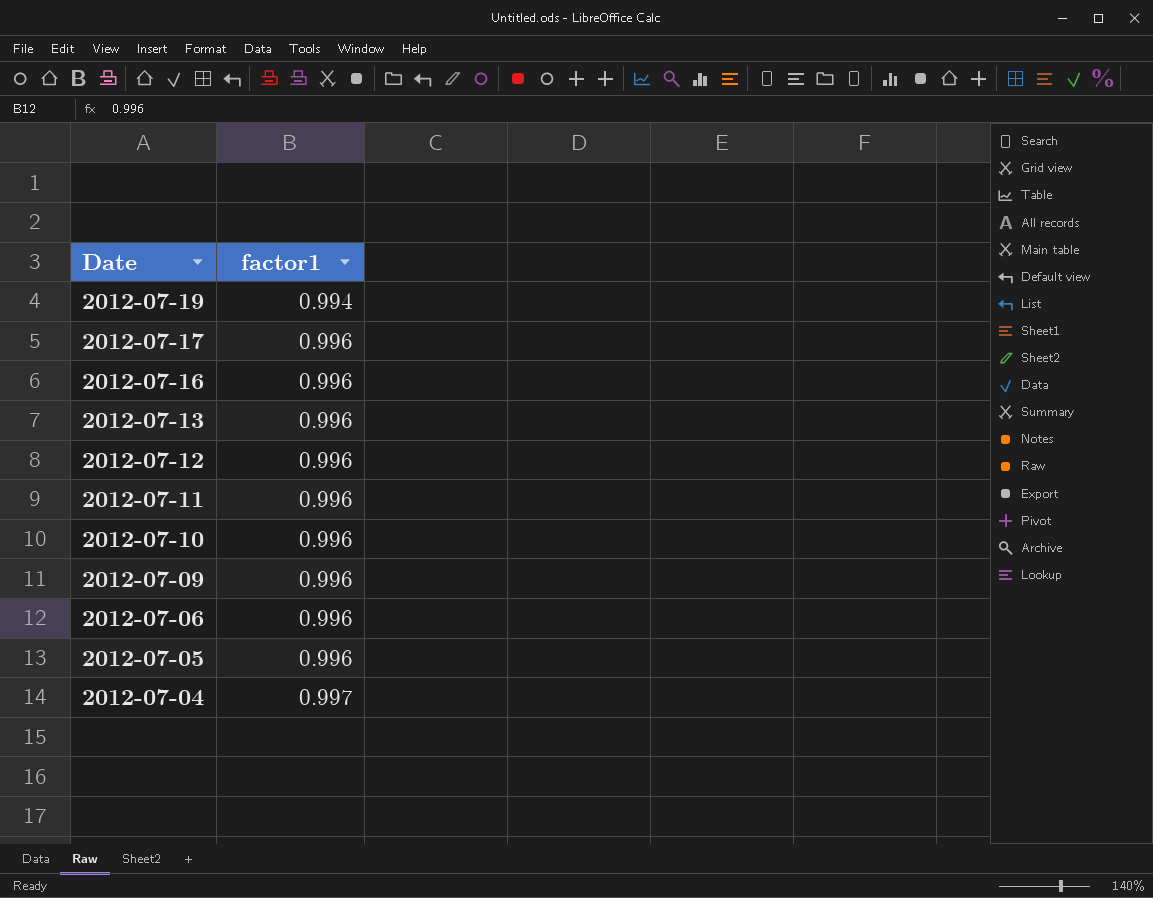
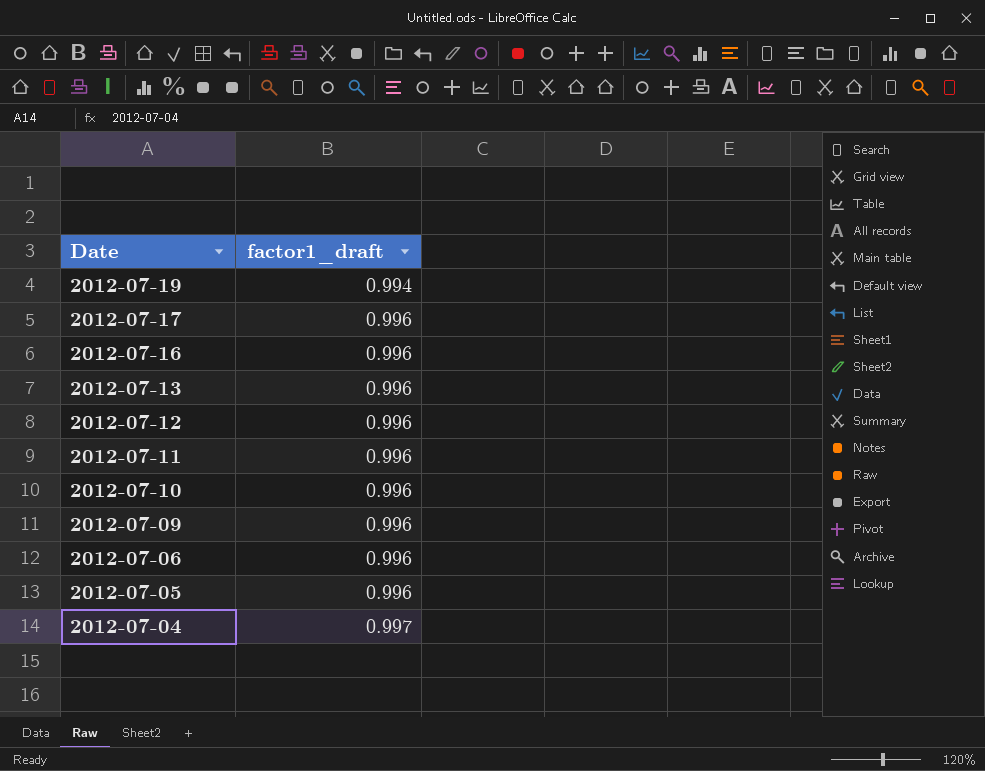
column name: factor1 -> factor1_draft

